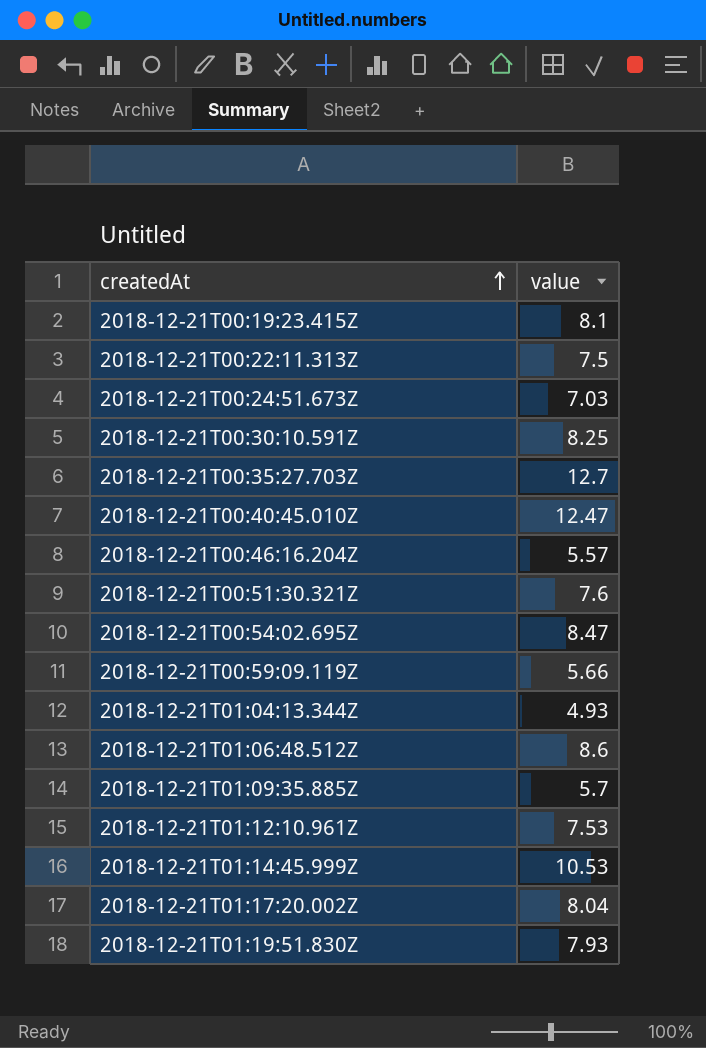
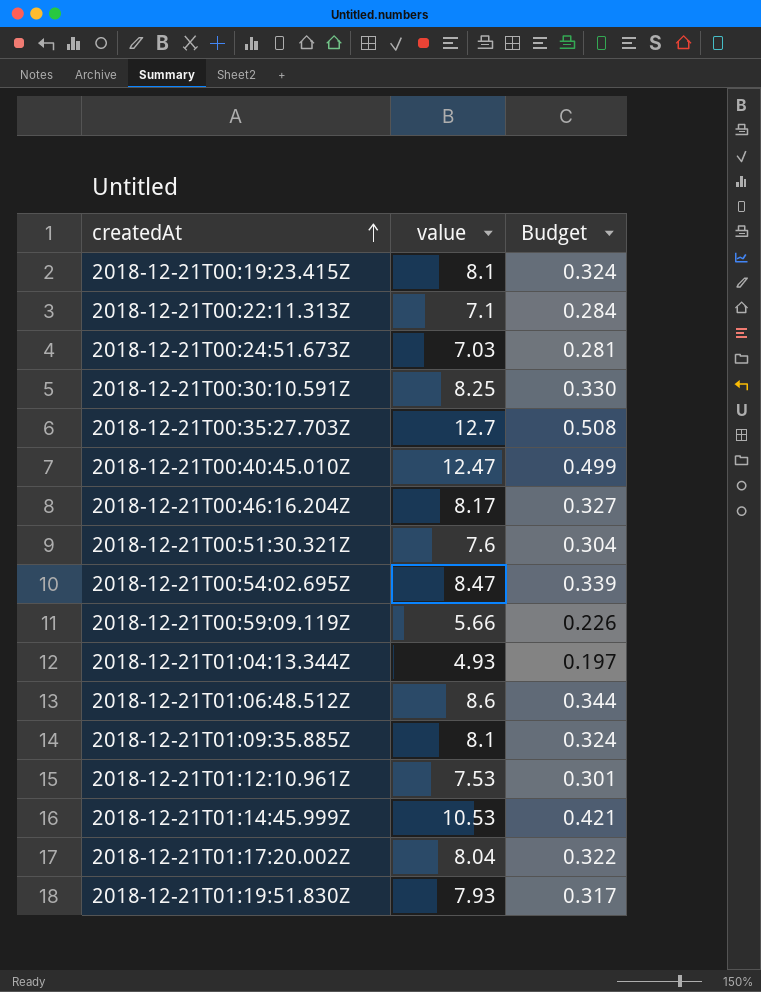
column Budget | formula: none -> [value] * 0.04
2018-12-21T00:22:11.313Z | value: 7.5 -> 7.1
2018-12-21T00:46:16.204Z | value: 5.57 -> 8.17
2018-12-21T01:09:35.885Z | value: 5.7 -> 8.1

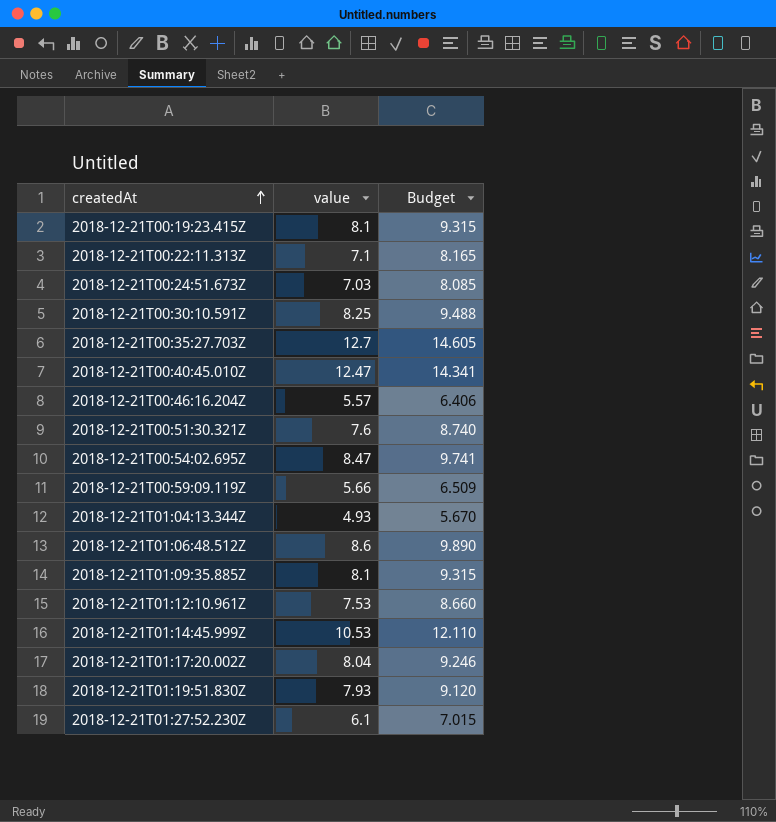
column Budget | formula: [value] * 0.04 -> [value] * 1.15
2018-12-21T00:46:16.204Z | value: 8.17 -> 5.57
row 2018-12-21T01:27:52.230Z: none -> 6.1 | 7.015

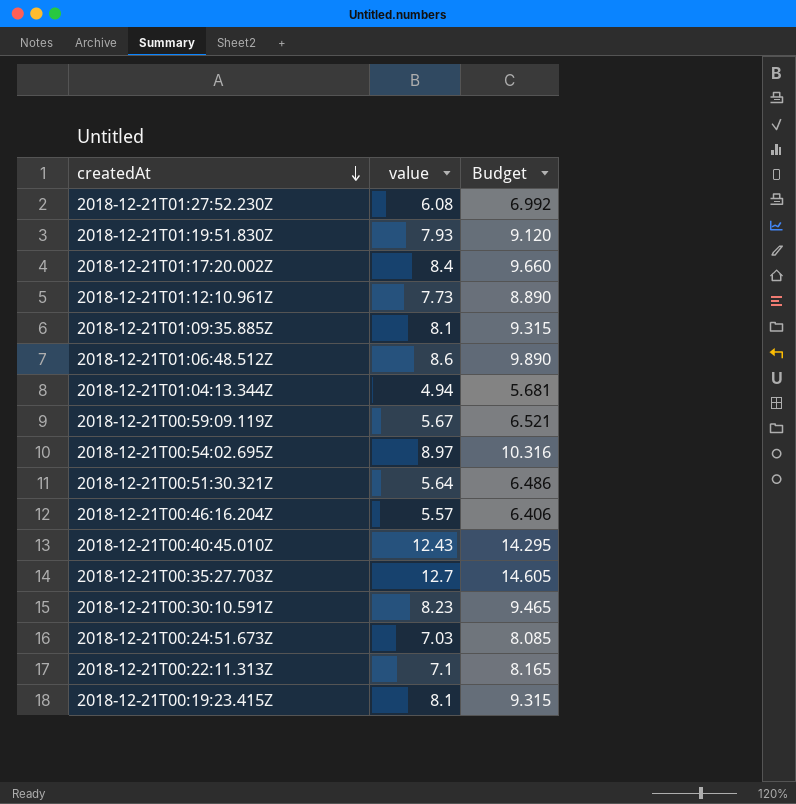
row order: createdAt ascending -> createdAt descending
row 2018-12-21T01:14:45.999Z: 10.53 | 12.110 -> none
2018-12-21T01:27:52.230Z | value: 6.1 -> 6.08
2018-12-21T01:27:52.230Z | Budget: 7.015 -> 6.992
2018-12-21T01:17:20.002Z | value: 8.04 -> 8.4
2018-12-21T01:17:20.002Z | Budget: 9.246 -> 9.660
2018-12-21T01:12:10.961Z | value: 7.53 -> 7.73
2018-12-21T01:12:10.961Z | Budget: 8.660 -> 8.890
2018-12-21T01:04:13.344Z | value: 4.93 -> 4.94
2018-12-21T01:04:13.344Z | Budget: 5.670 -> 5.681
2018-12-21T00:59:09.119Z | value: 5.66 -> 5.67
2018-12-21T00:59:09.119Z | Budget: 6.509 -> 6.521
2018-12-21T00:54:02.695Z | value: 8.47 -> 8.97
2018-12-21T00:54:02.695Z | Budget: 9.741 -> 10.316
2018-12-21T00:51:30.321Z | value: 7.6 -> 5.64
2018-12-21T00:51:30.321Z | Budget: 8.740 -> 6.486
2018-12-21T00:40:45.010Z | value: 12.47 -> 12.43
2018-12-21T00:40:45.010Z | Budget: 14.341 -> 14.295
2018-12-21T00:30:10.591Z | value: 8.25 -> 8.23
2018-12-21T00:30:10.591Z | Budget: 9.488 -> 9.465

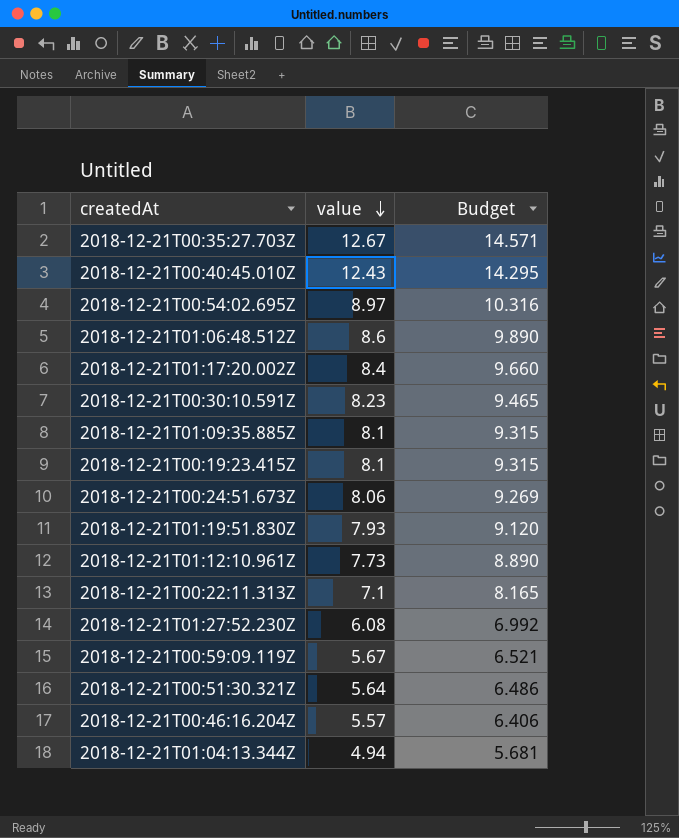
row order: createdAt descending -> value descending
2018-12-21T00:35:27.703Z | value: 12.7 -> 12.67
2018-12-21T00:35:27.703Z | Budget: 14.605 -> 14.571
2018-12-21T00:24:51.673Z | value: 7.03 -> 8.06
2018-12-21T00:24:51.673Z | Budget: 8.085 -> 9.269

